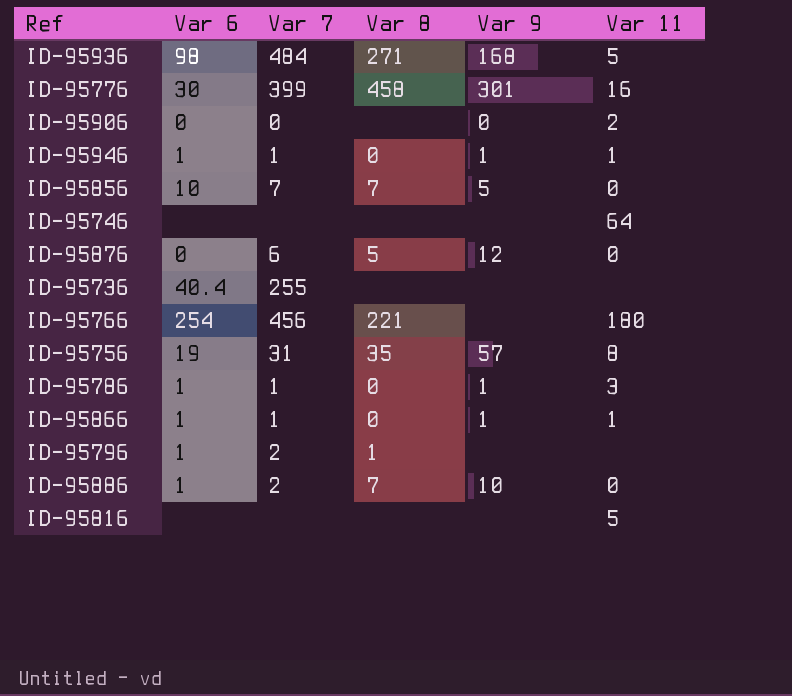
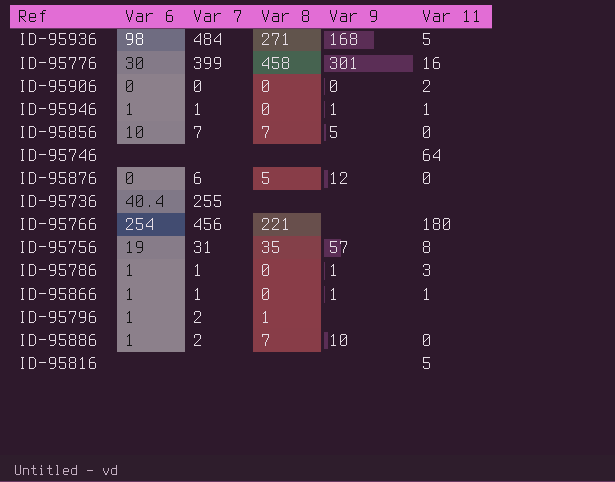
ID-95906 | Var 8: none -> 0

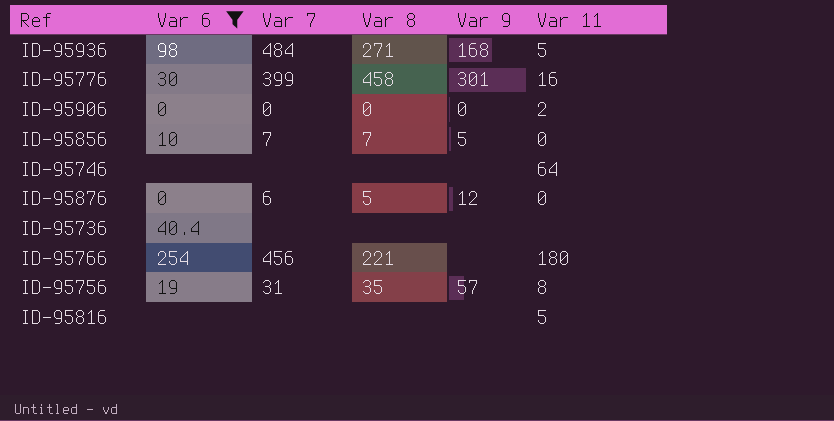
filter: none -> Var 6 != 1
ID-95736 | Var 7: 255 -> none

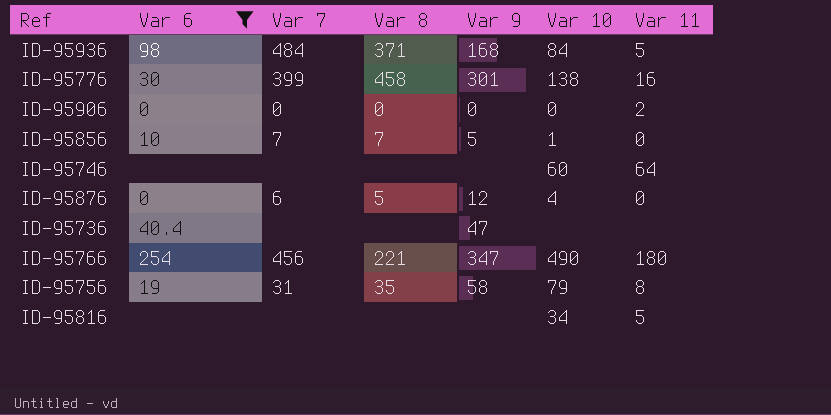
column Var 10 | position: none -> 6
ID-95936 | Var 8: 271 -> 371
ID-95736 | Var 9: none -> 47
ID-95766 | Var 9: none -> 347
ID-95756 | Var 9: 57 -> 58

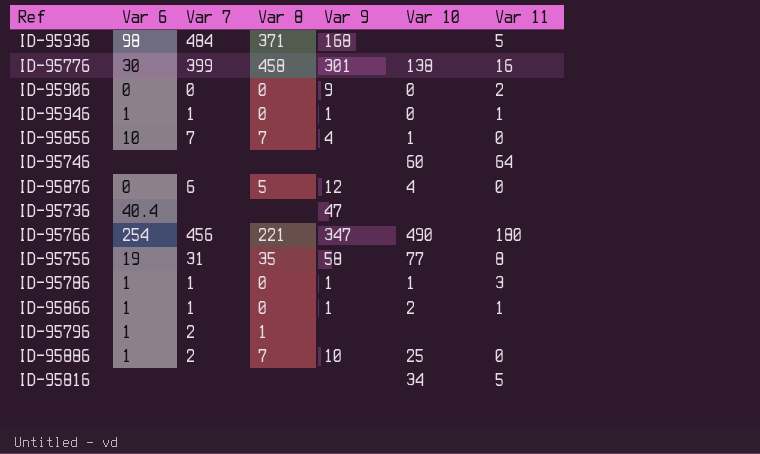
filter: Var 6 != 1 -> none
ID-95936 | Var 10: 84 -> none
ID-95906 | Var 9: 0 -> 9
ID-95856 | Var 9: 5 -> 4
ID-95756 | Var 10: 79 -> 77

